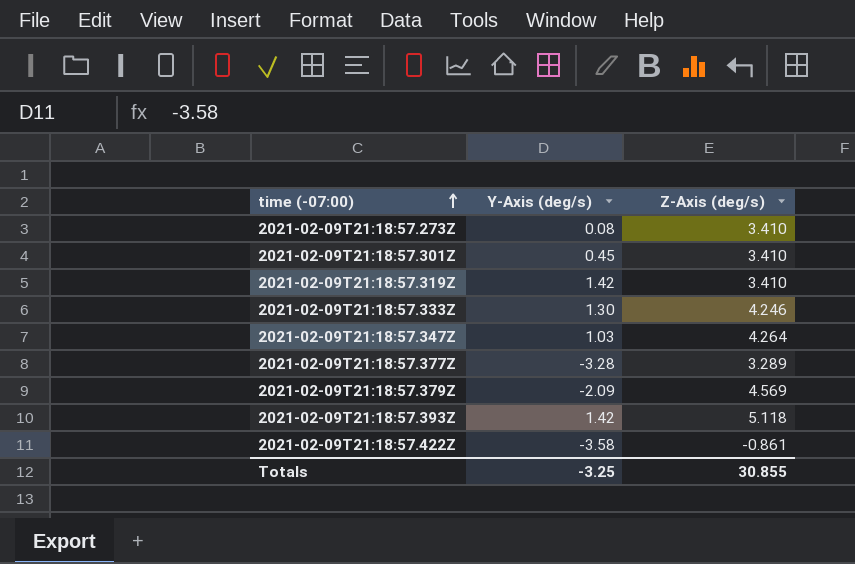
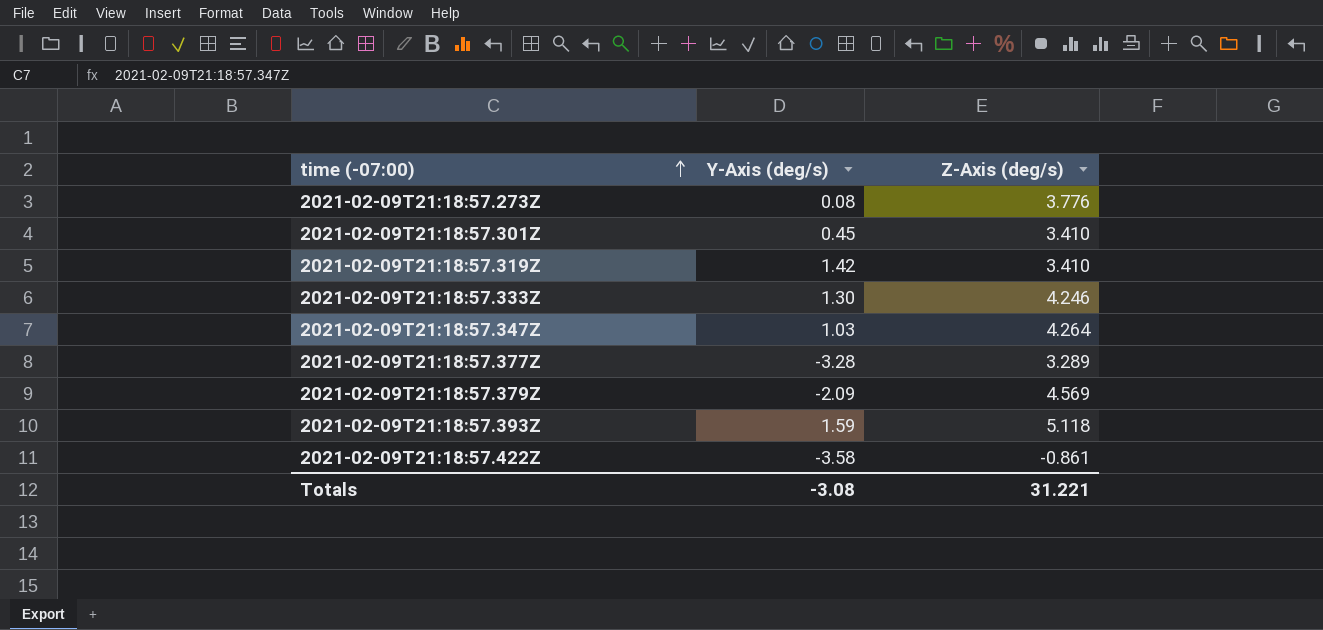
2021-02-09T21:18:57.273Z | Z-Axis (deg/s): 3.410 -> 3.776
2021-02-09T21:18:57.393Z | Y-Axis (deg/s): 1.42 -> 1.59
Totals | Y-Axis (deg/s): -3.25 -> -3.08
Totals | Z-Axis (deg/s): 30.855 -> 31.221

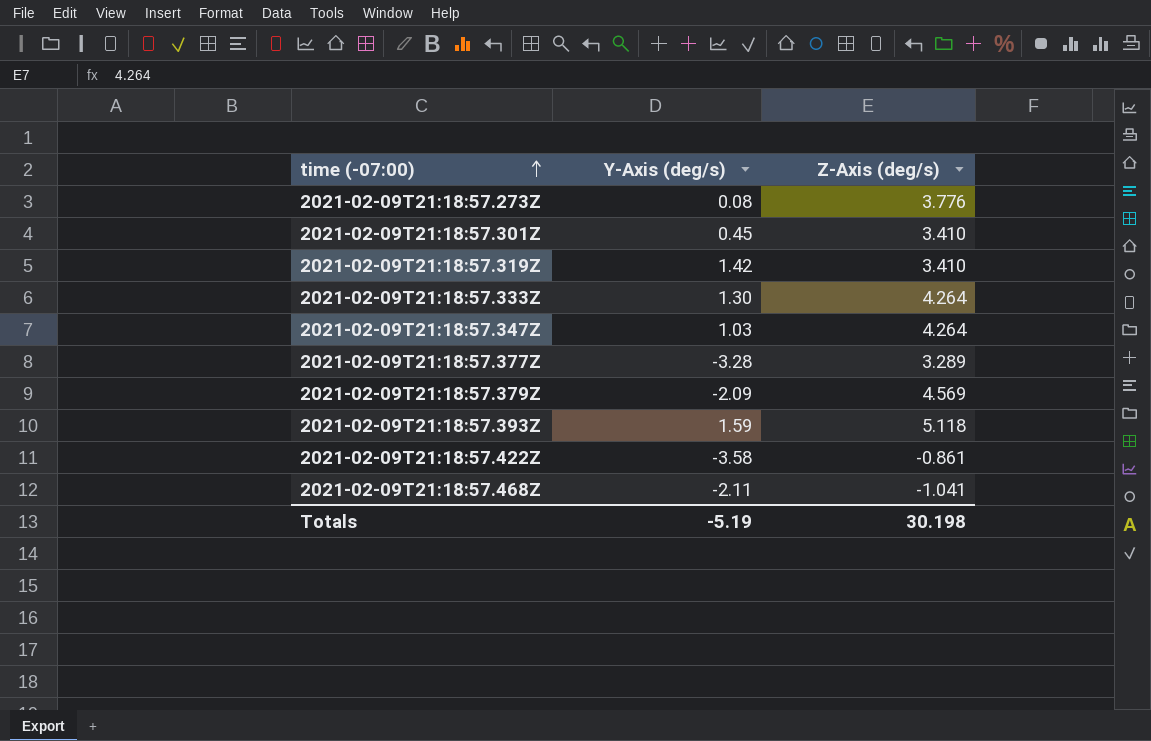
2021-02-09T21:18:57.333Z | Z-Axis (deg/s): 4.246 -> 4.264
row 2021-02-09T21:18:57.468Z: none -> -2.11 | -1.041
Totals | Y-Axis (deg/s): -3.08 -> -5.19
Totals | Z-Axis (deg/s): 31.221 -> 30.198

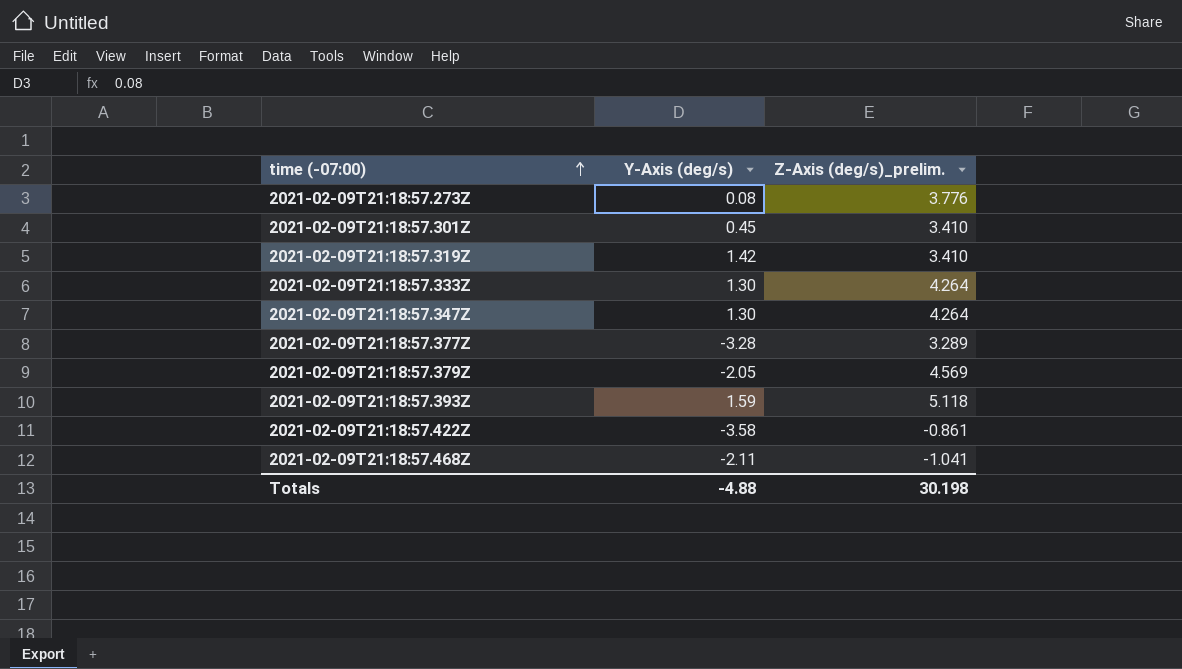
column name: Z-Axis (deg/s) -> Z-Axis (deg/s)_prelim.
2021-02-09T21:18:57.347Z | Y-Axis (deg/s): 1.03 -> 1.30
2021-02-09T21:18:57.379Z | Y-Axis (deg/s): -2.09 -> -2.05
Totals | Y-Axis (deg/s): -5.19 -> -4.88

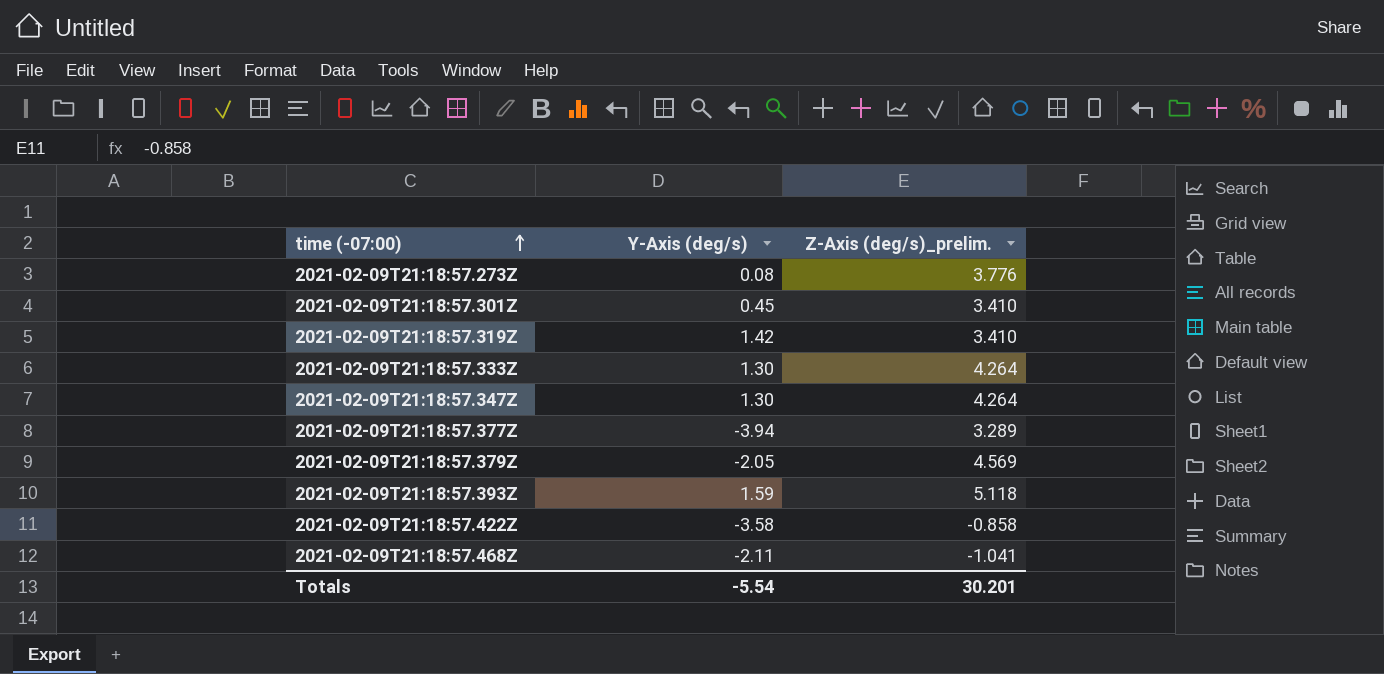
2021-02-09T21:18:57.377Z | Y-Axis (deg/s): -3.28 -> -3.94
2021-02-09T21:18:57.422Z | Z-Axis (deg/s)_prelim.: -0.861 -> -0.858
Totals | Y-Axis (deg/s): -4.88 -> -5.54
Totals | Z-Axis (deg/s)_prelim.: 30.198 -> 30.201

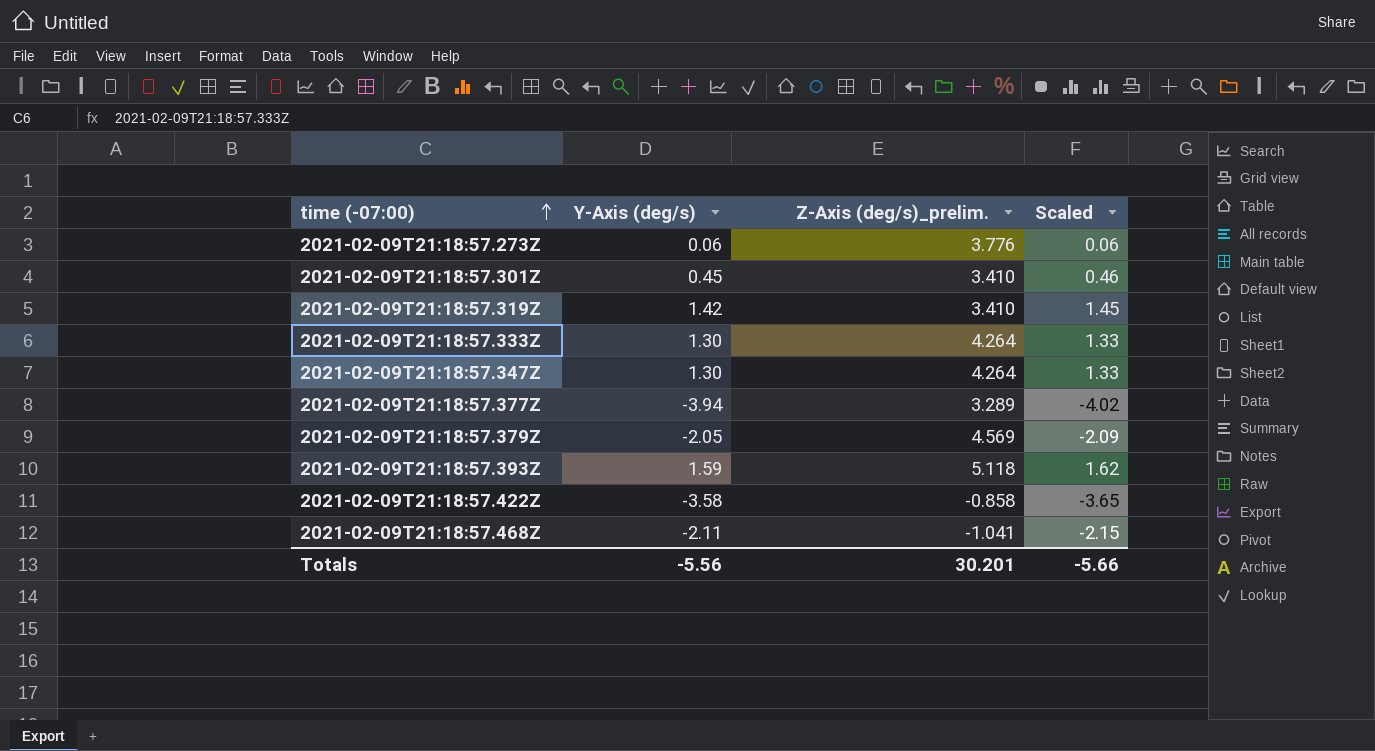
column Scaled | formula: none -> [Y-Axis (deg/s)] * 1.02
2021-02-09T21:18:57.273Z | Y-Axis (deg/s): 0.08 -> 0.06
Totals | Y-Axis (deg/s): -5.54 -> -5.56

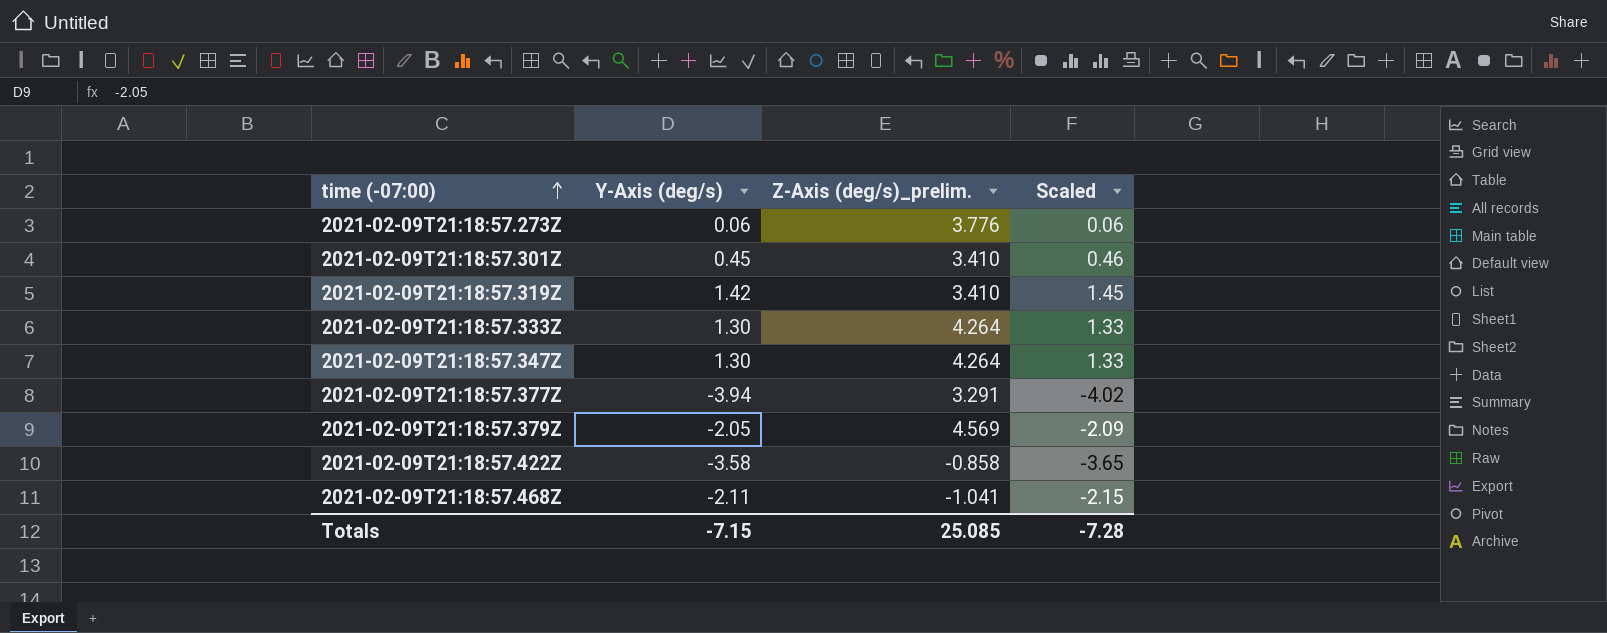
row 2021-02-09T21:18:57.393Z: 1.59 | 5.118 | 1.62 -> none
2021-02-09T21:18:57.377Z | Z-Axis (deg/s)_prelim.: 3.289 -> 3.291
Totals | Y-Axis (deg/s): -5.56 -> -7.15
Totals | Z-Axis (deg/s)_prelim.: 30.201 -> 25.085
Totals | Scaled: -5.66 -> -7.28

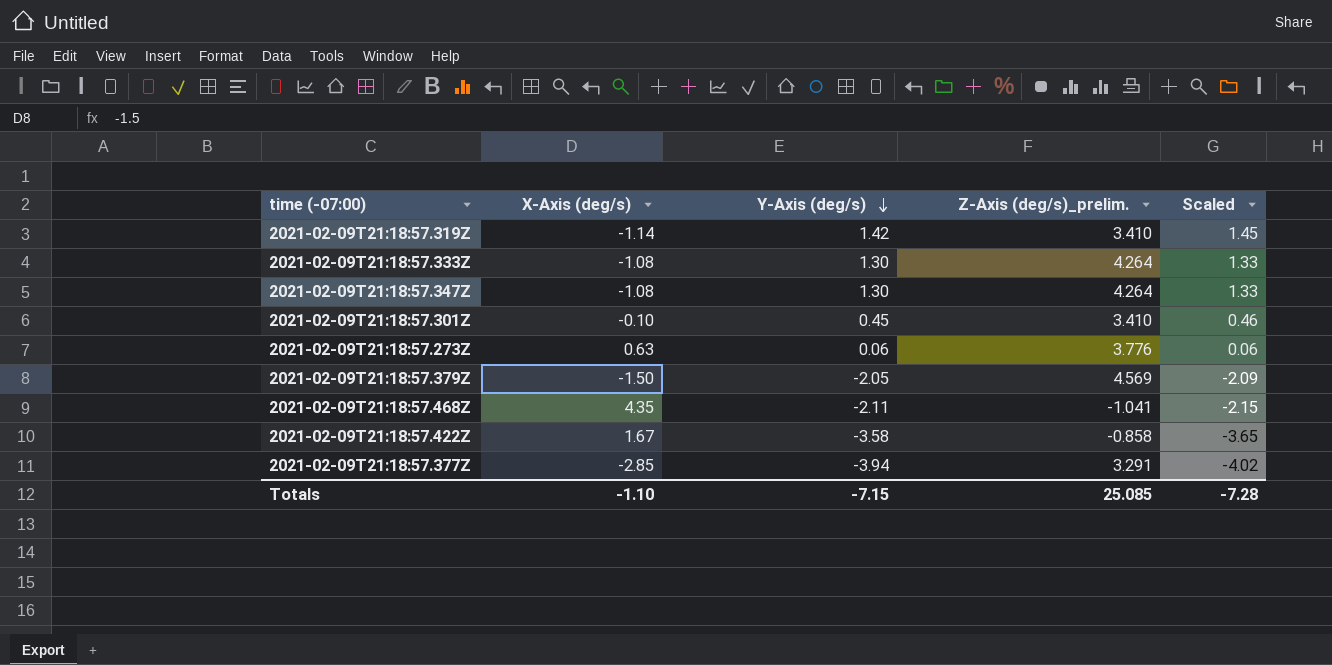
row order: time (-07:00) ascending -> Y-Axis (deg/s) descending
column X-Axis (deg/s) | position: none -> 2

